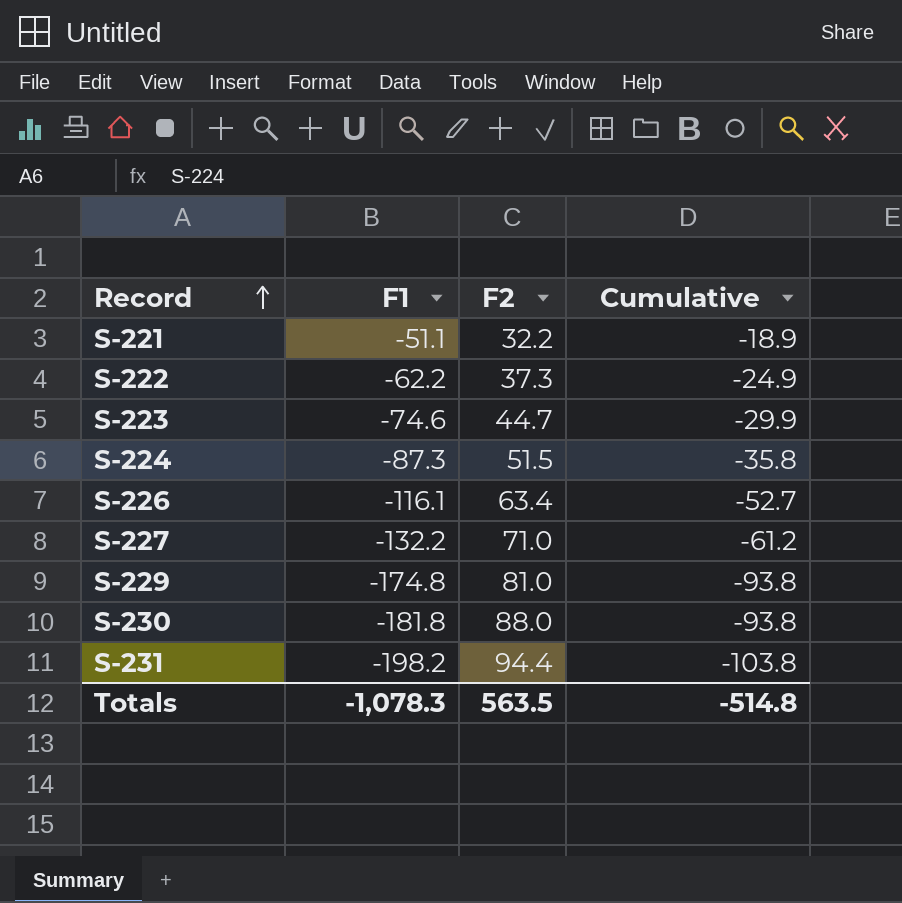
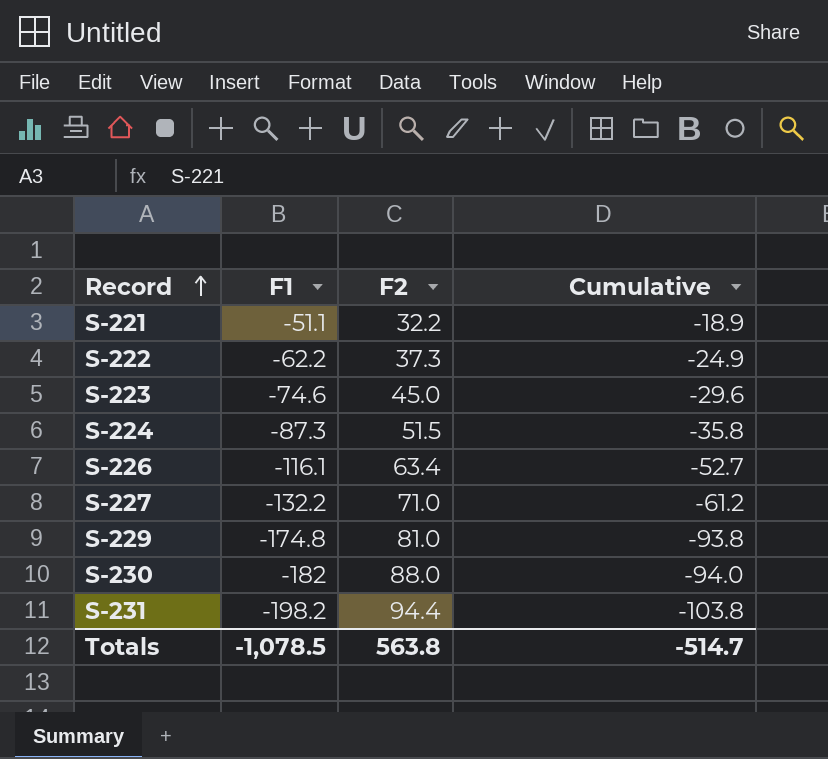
S-223 | F2: 44.7 -> 45.0
S-223 | Cumulative: -29.9 -> -29.6
S-230 | F1: -181.8 -> -182
S-230 | Cumulative: -93.8 -> -94.0
Totals | F1: -1,078.3 -> -1,078.5
Totals | F2: 563.5 -> 563.8
Totals | Cumulative: -514.8 -> -514.7

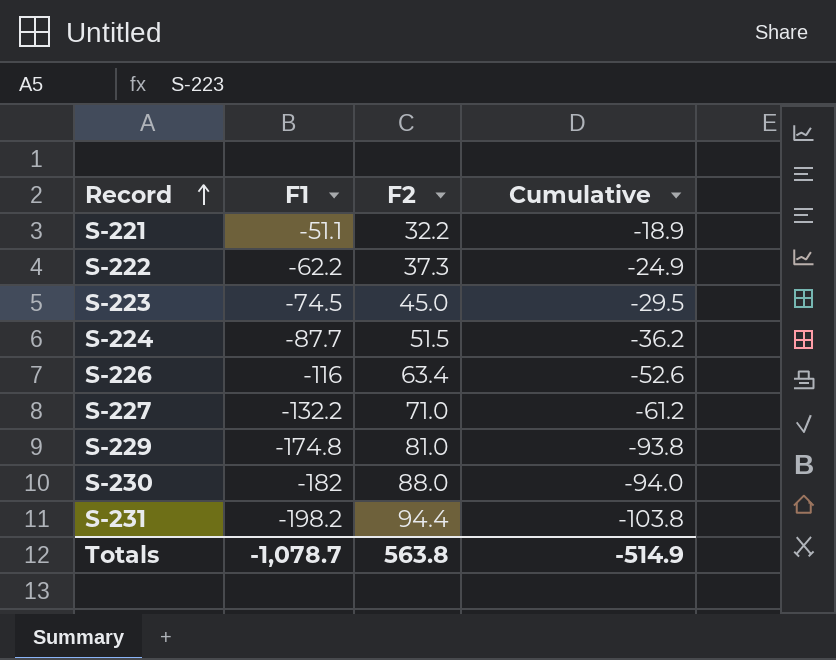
S-223 | F1: -74.6 -> -74.5
S-223 | Cumulative: -29.6 -> -29.5
S-224 | F1: -87.3 -> -87.7
S-224 | Cumulative: -35.8 -> -36.2
S-226 | F1: -116.1 -> -116
S-226 | Cumulative: -52.7 -> -52.6
Totals | F1: -1,078.5 -> -1,078.7
Totals | Cumulative: -514.7 -> -514.9

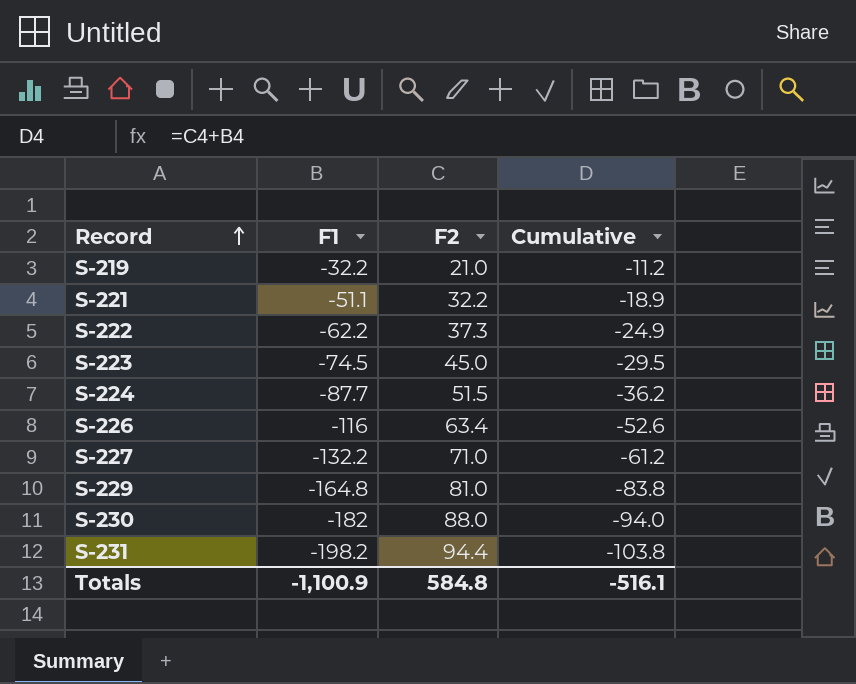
row S-219: none -> -32.2 | 21.0 | -11.2
S-229 | F1: -174.8 -> -164.8
S-229 | Cumulative: -93.8 -> -83.8
Totals | F1: -1,078.7 -> -1,100.9
Totals | F2: 563.8 -> 584.8
Totals | Cumulative: -514.9 -> -516.1

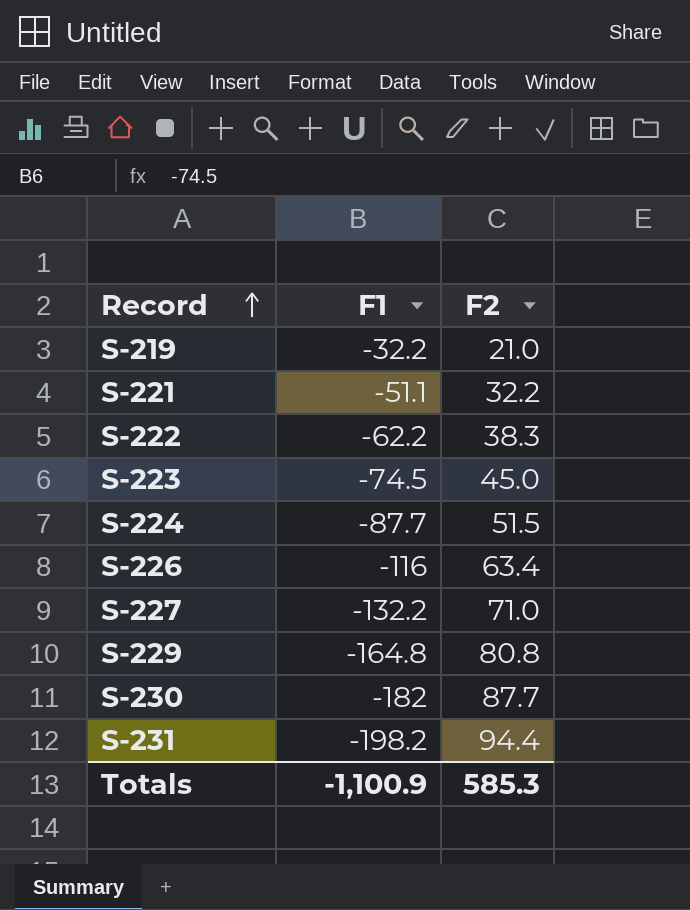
column Cumulative | formula: [F1] + [F2] -> none
S-222 | F2: 37.3 -> 38.3
S-229 | F2: 81.0 -> 80.8
S-230 | F2: 88.0 -> 87.7
Totals | F2: 584.8 -> 585.3

